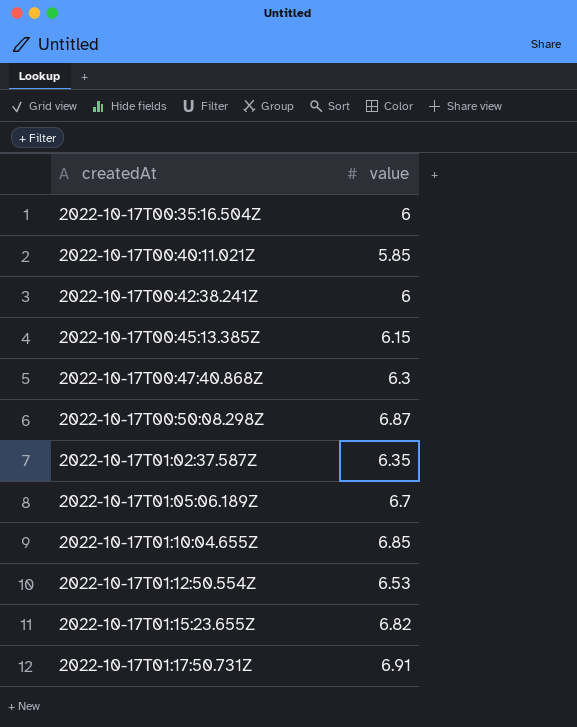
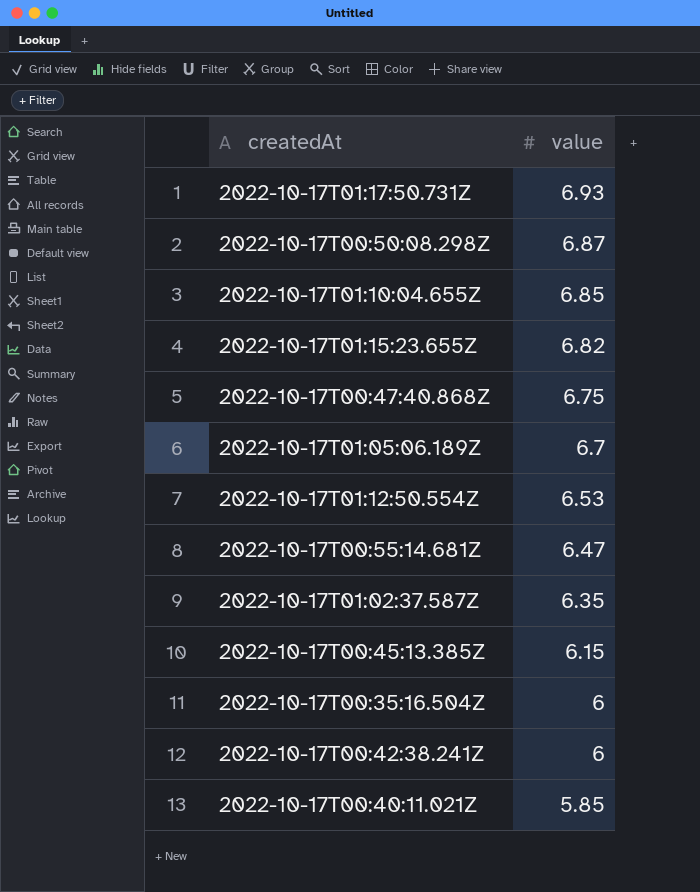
row order: createdAt ascending -> value descending
2022-10-17T01:17:50.731Z | value: 6.91 -> 6.93
2022-10-17T00:47:40.868Z | value: 6.3 -> 6.75
row 2022-10-17T00:55:14.681Z: none -> 6.47

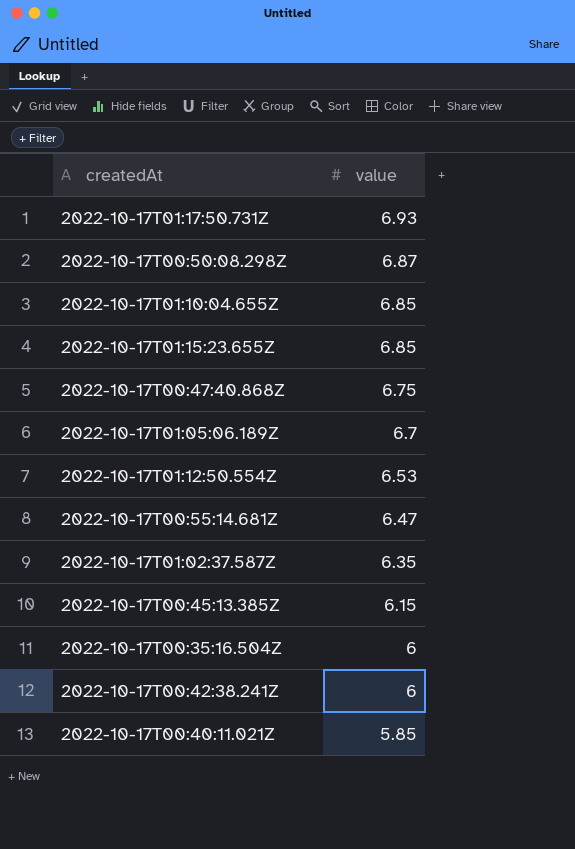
2022-10-17T01:15:23.655Z | value: 6.82 -> 6.85

